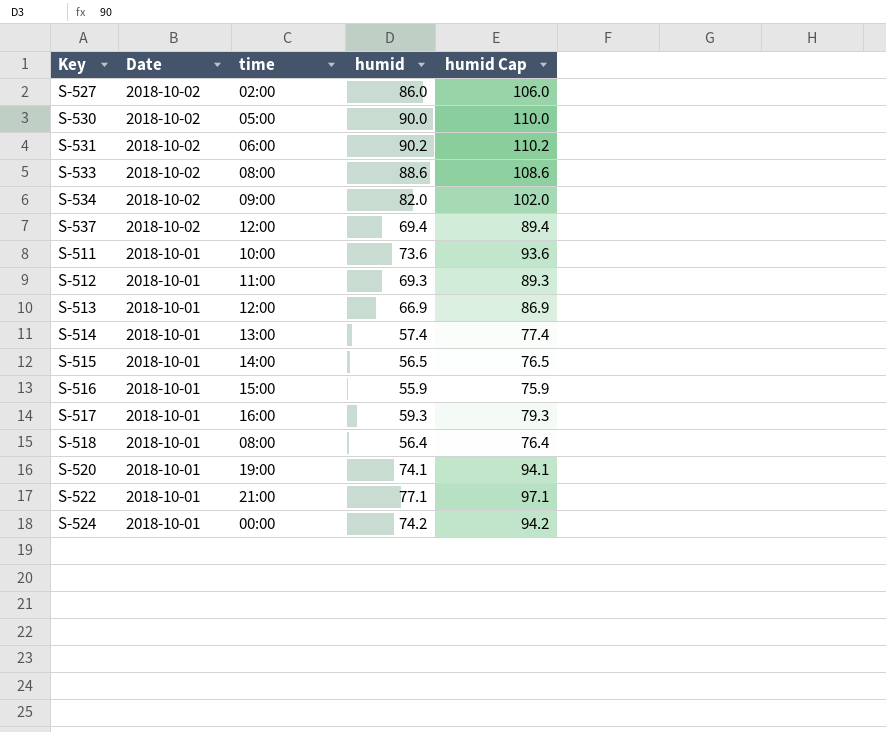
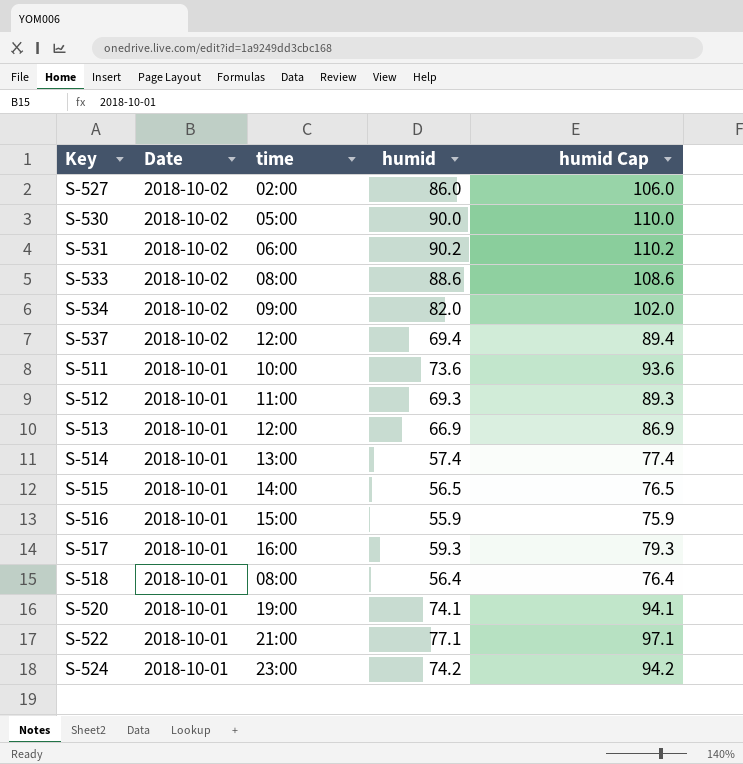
S-524 | time: 00:00 -> 23:00

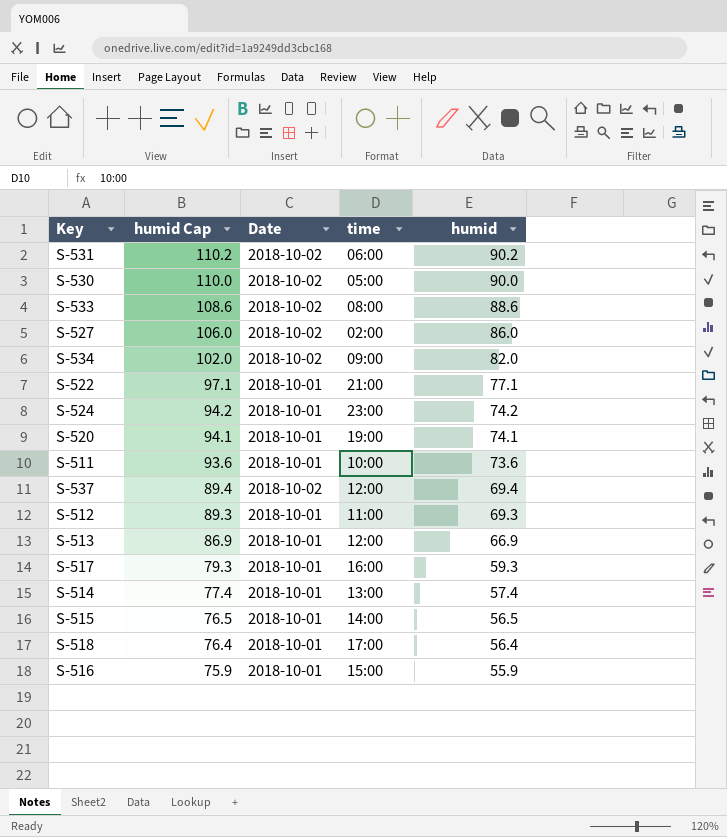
row order: Date descending -> humid Cap descending
column humid Cap | position: 5 -> 2
S-518 | time: 08:00 -> 17:00

